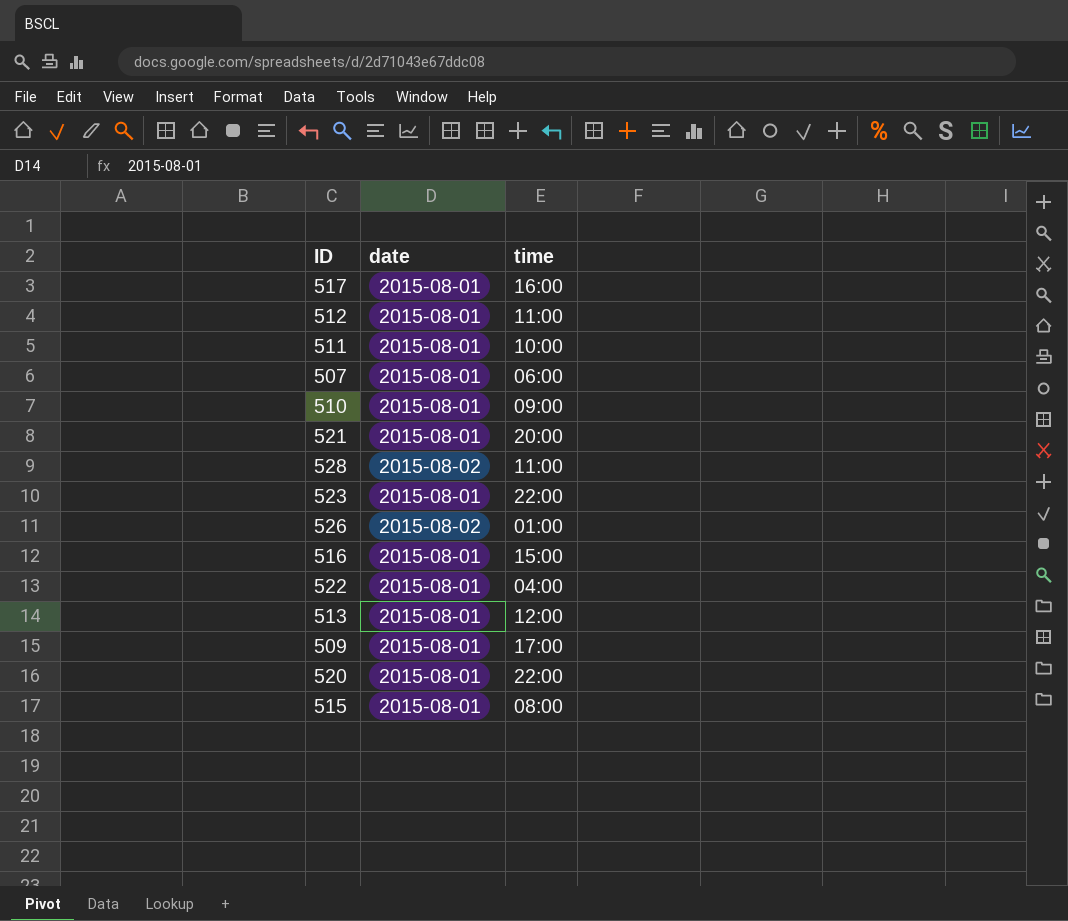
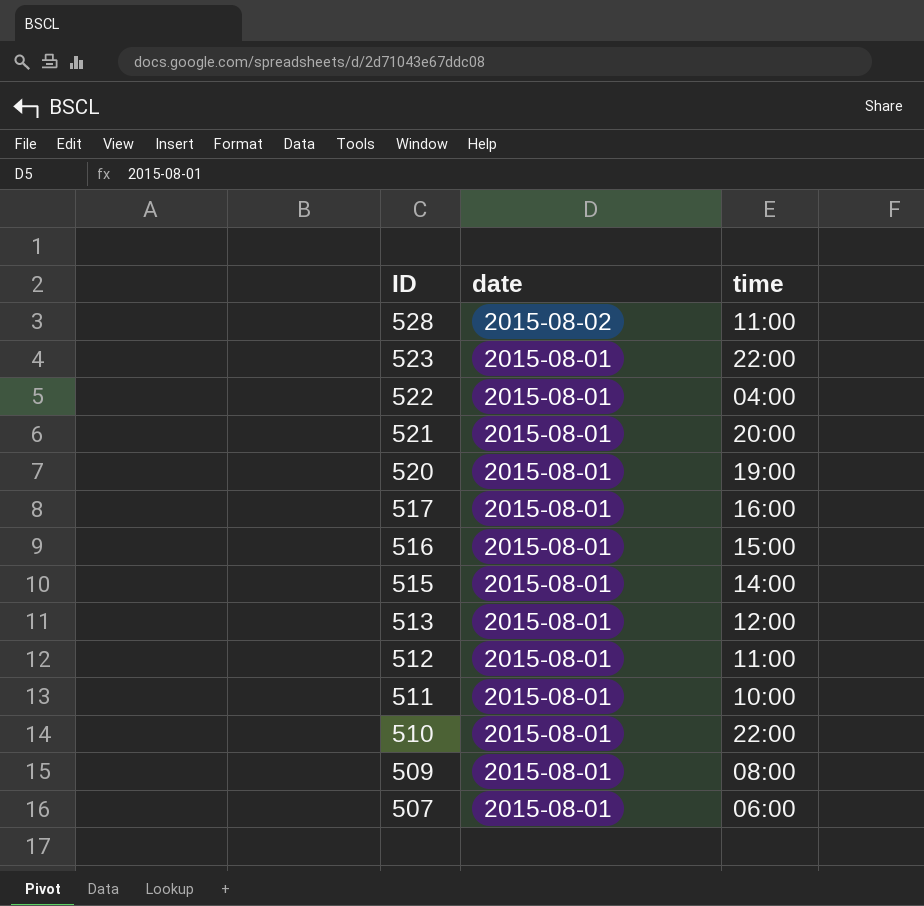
row order: none -> ID descending
row 526: 2015-08-02 | 01:00 -> none
520 | time: 22:00 -> 19:00
515 | time: 08:00 -> 14:00
510 | time: 09:00 -> 22:00
509 | time: 17:00 -> 08:00

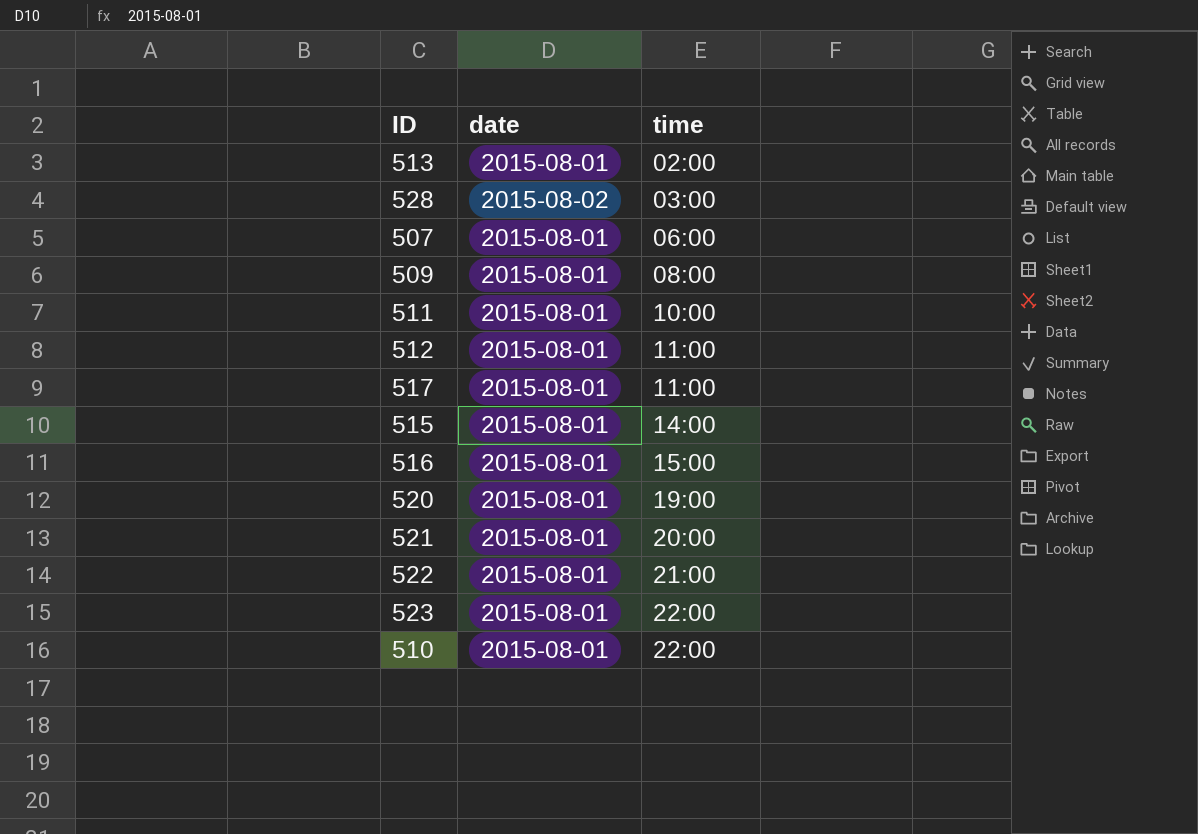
row order: ID descending -> time ascending
513 | time: 12:00 -> 02:00
528 | time: 11:00 -> 03:00
517 | time: 16:00 -> 11:00
522 | time: 04:00 -> 21:00

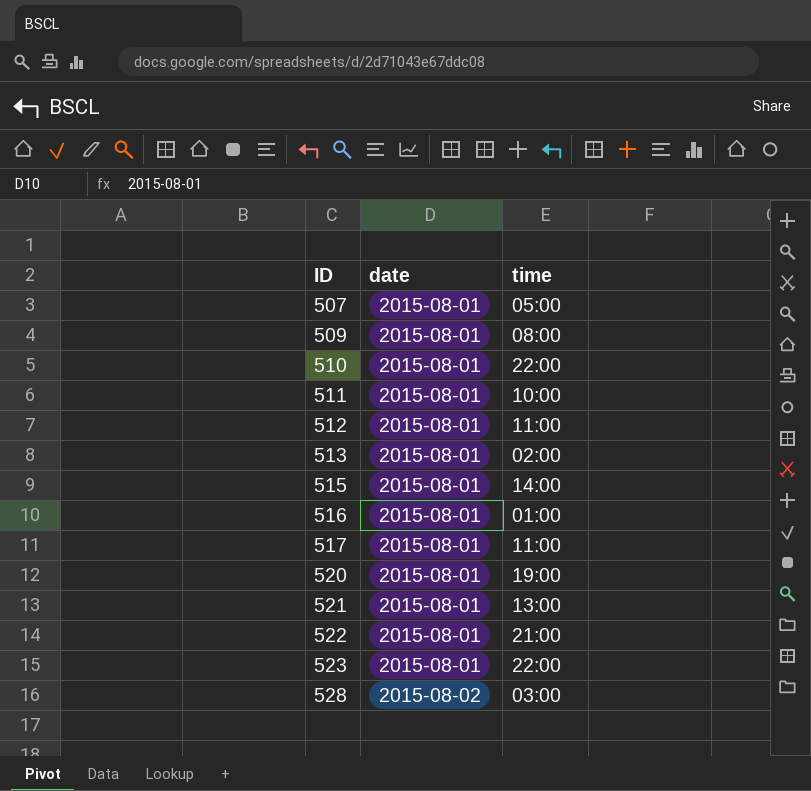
row order: time ascending -> ID ascending
507 | time: 06:00 -> 05:00
516 | time: 15:00 -> 01:00
521 | time: 20:00 -> 13:00

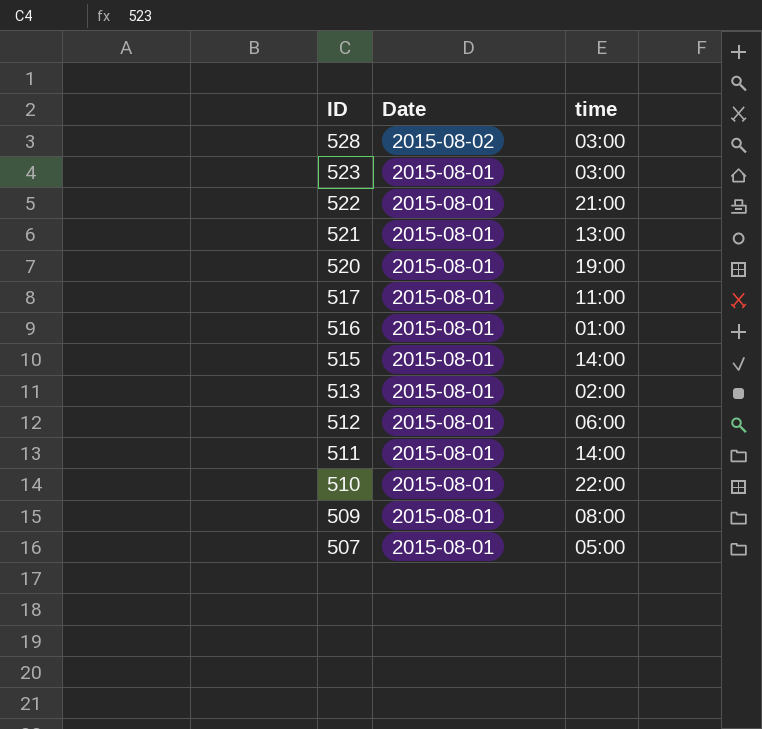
row order: ID ascending -> ID descending
column name: date -> Date
523 | time: 22:00 -> 03:00
512 | time: 11:00 -> 06:00
511 | time: 10:00 -> 14:00

